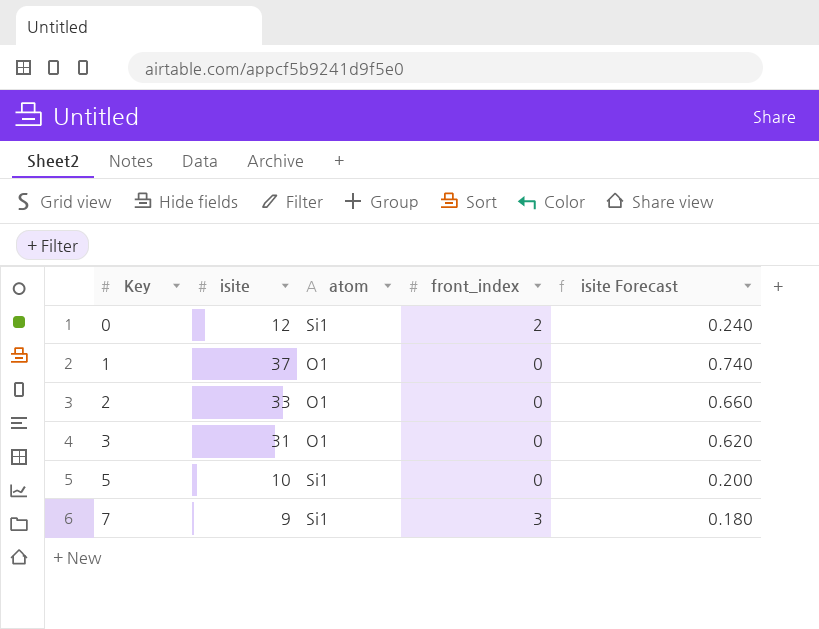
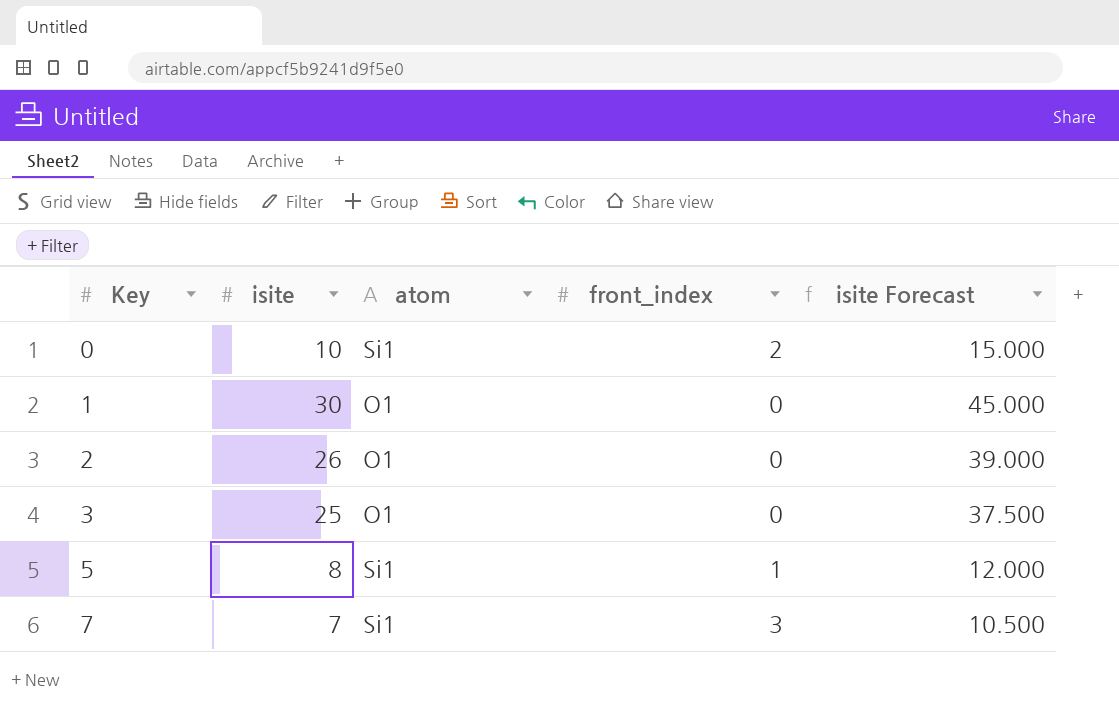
column isite Forecast | formula: [isite] * 0.02 -> [isite] * 1.5
0 | isite: 12 -> 10
1 | isite: 37 -> 30
2 | isite: 33 -> 26
3 | isite: 31 -> 25
5 | isite: 10 -> 8
5 | front_index: 0 -> 1
7 | isite: 9 -> 7

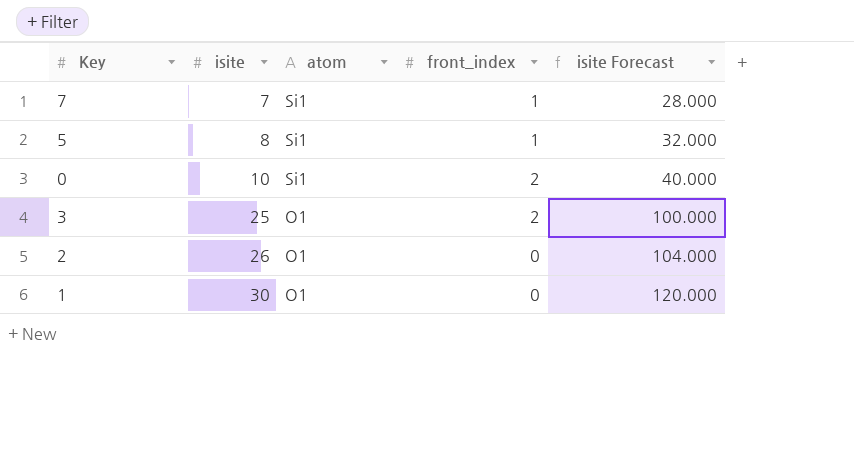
row order: Key ascending -> isite ascending
column isite Forecast | formula: [isite] * 1.5 -> [isite] * 4
7 | front_index: 3 -> 1
3 | front_index: 0 -> 2

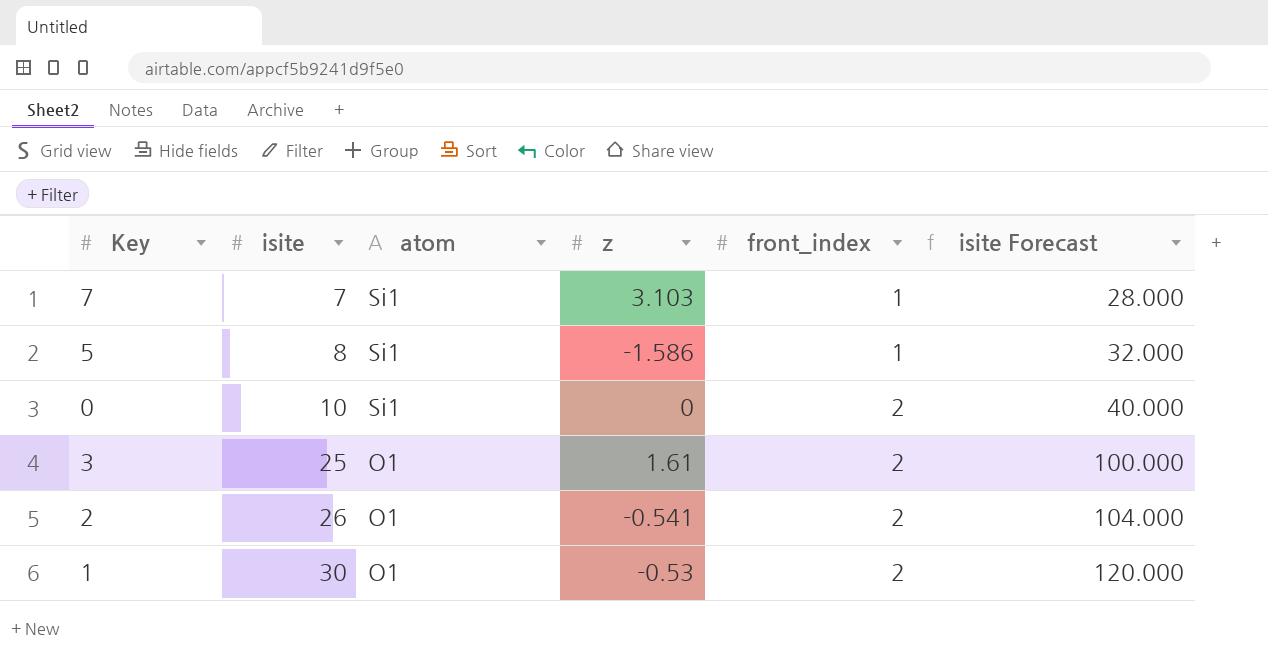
column z | position: none -> 4
2 | front_index: 0 -> 2
1 | front_index: 0 -> 2

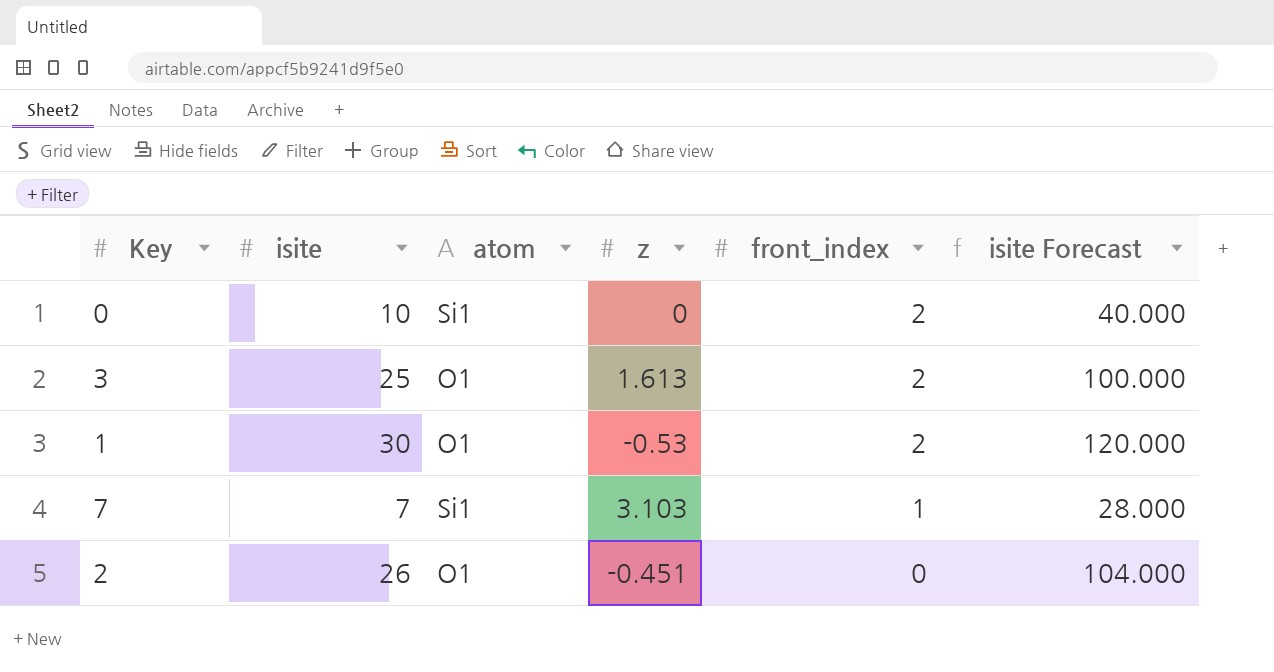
row order: isite ascending -> front_index descending
row 5: 8 | Si1 | -1.586 | 1 | 32.000 -> none
3 | z: 1.61 -> 1.613
2 | z: -0.541 -> -0.451
2 | front_index: 2 -> 0

